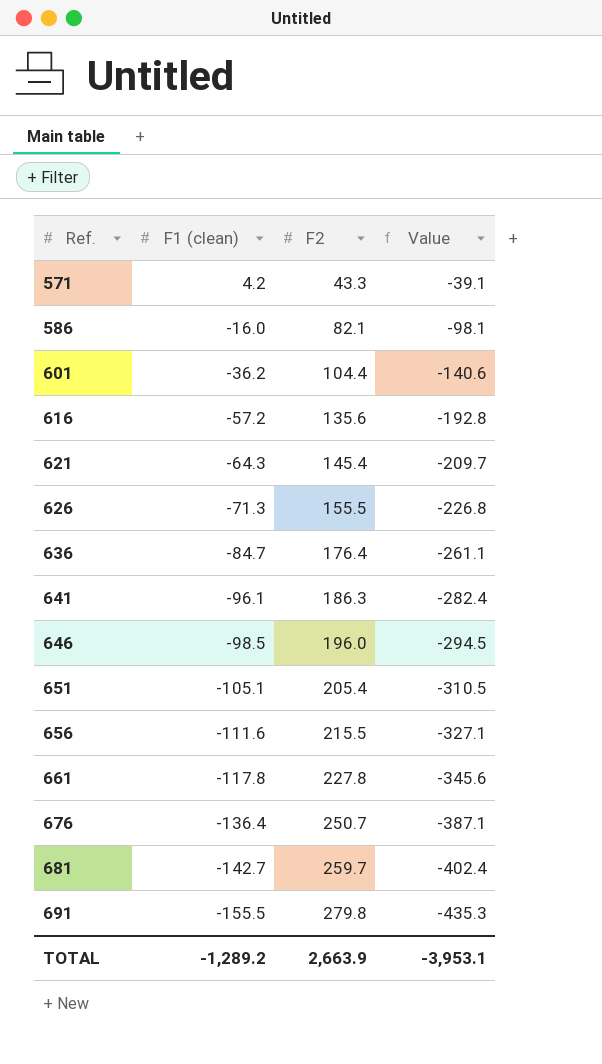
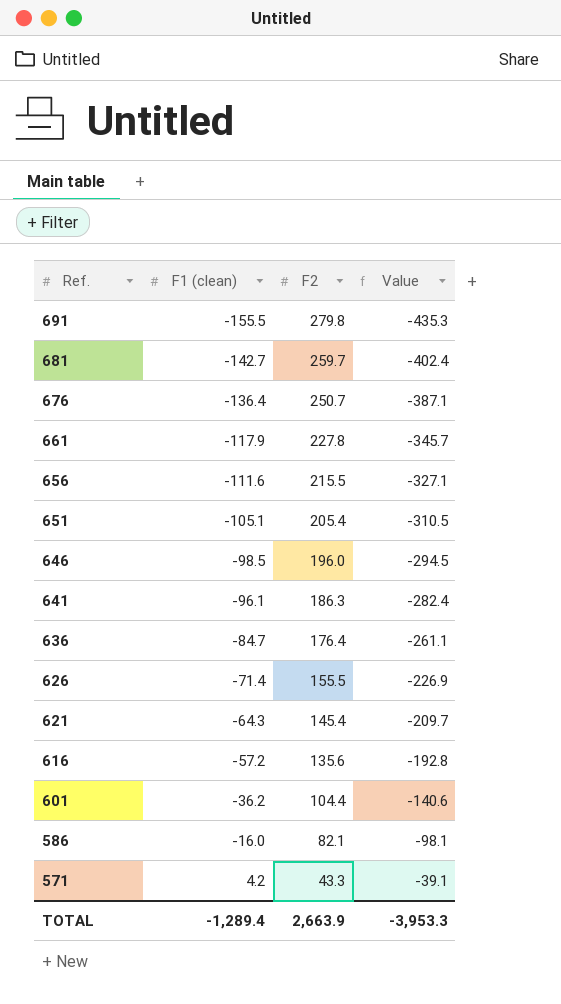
row order: Ref. ascending -> Ref. descending
661 | F1 (clean): -117.8 -> -117.9
661 | Value: -345.6 -> -345.7
626 | F1 (clean): -71.3 -> -71.4
626 | Value: -226.8 -> -226.9
TOTAL | F1 (clean): -1,289.2 -> -1,289.4
TOTAL | Value: -3,953.1 -> -3,953.3

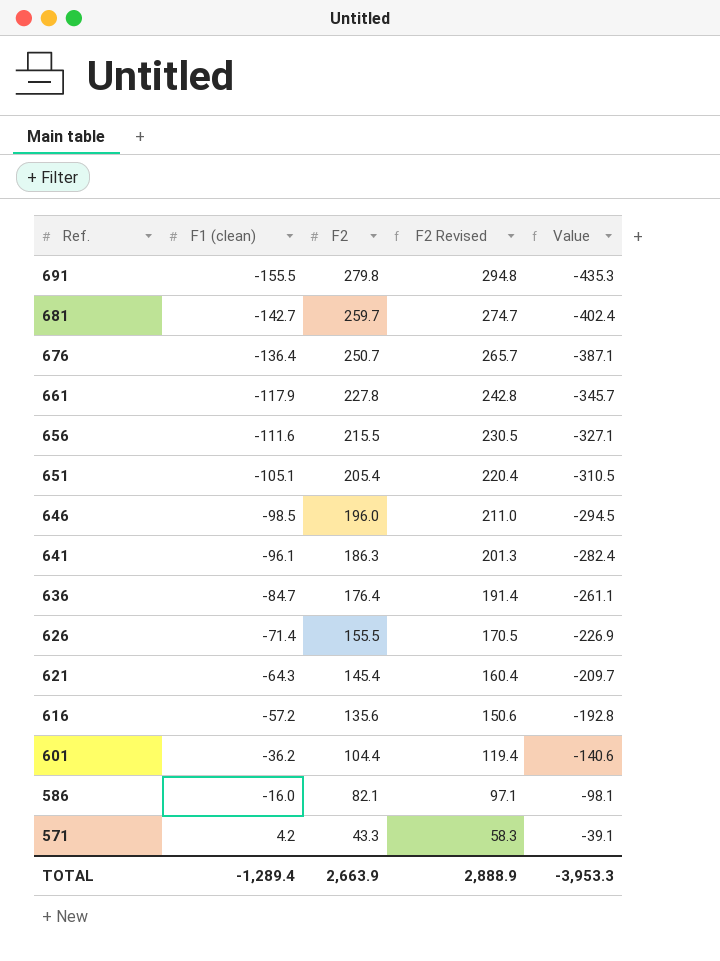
column F2 Revised | formula: none -> [F2] + 15

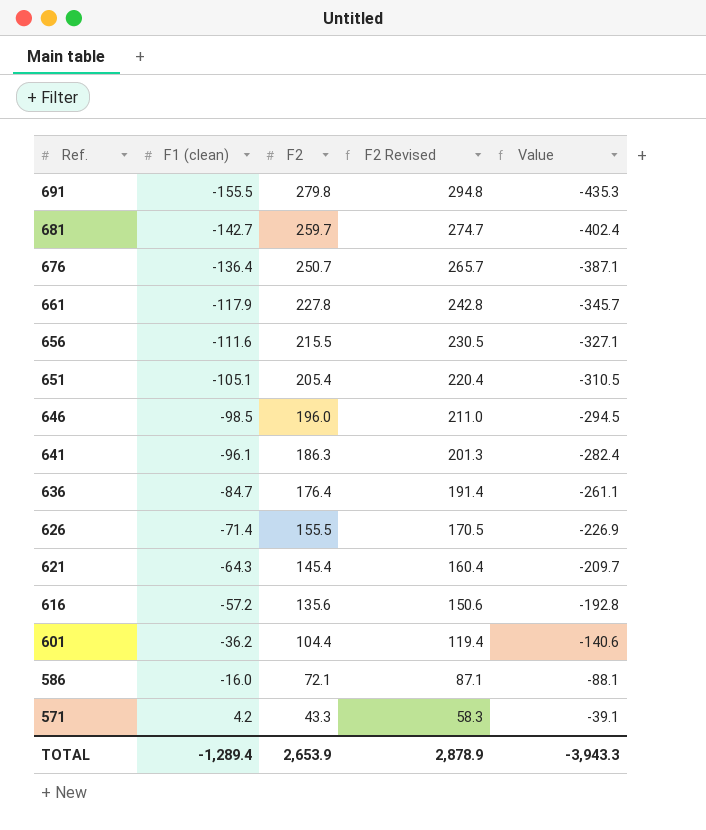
586 | F2: 82.1 -> 72.1
586 | F2 Revised: 97.1 -> 87.1
586 | Value: -98.1 -> -88.1
TOTAL | F2: 2,663.9 -> 2,653.9
TOTAL | F2 Revised: 2,888.9 -> 2,878.9
TOTAL | Value: -3,953.3 -> -3,943.3

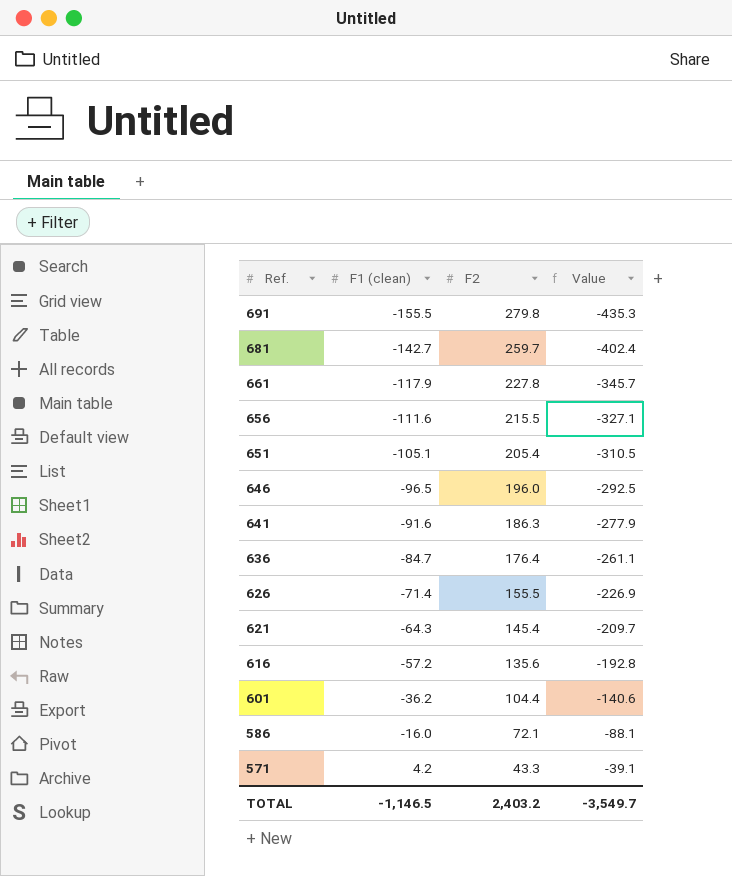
column F2 Revised | formula: [F2] + 15 -> none
row 676: -136.4 | 250.7 | 265.7 | -387.1 -> none
646 | F1 (clean): -98.5 -> -96.5
646 | Value: -294.5 -> -292.5
641 | F1 (clean): -96.1 -> -91.6
641 | Value: -282.4 -> -277.9
TOTAL | F1 (clean): -1,289.4 -> -1,146.5
TOTAL | F2: 2,653.9 -> 2,403.2
TOTAL | Value: -3,943.3 -> -3,549.7

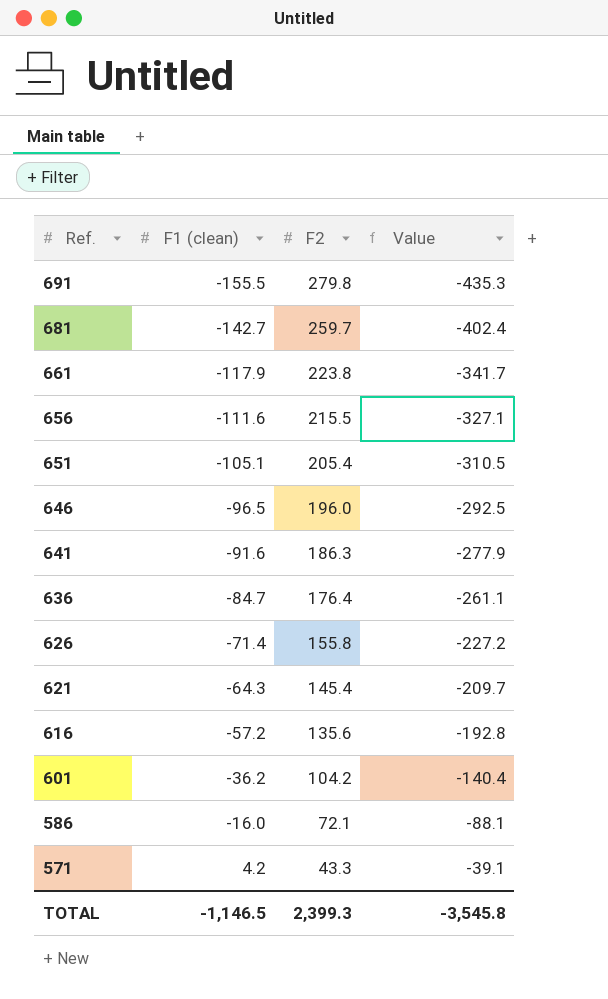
661 | F2: 227.8 -> 223.8
661 | Value: -345.7 -> -341.7
626 | F2: 155.5 -> 155.8
626 | Value: -226.9 -> -227.2
601 | F2: 104.4 -> 104.2
601 | Value: -140.6 -> -140.4
TOTAL | F2: 2,403.2 -> 2,399.3
TOTAL | Value: -3,549.7 -> -3,545.8

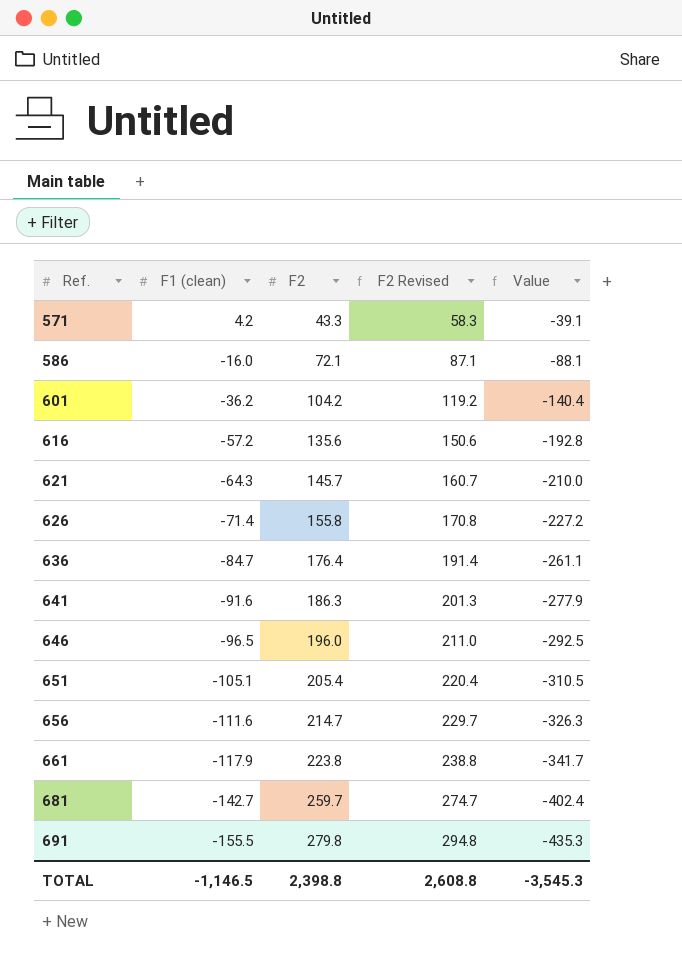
row order: Ref. descending -> Ref. ascending
column F2 Revised | formula: none -> [F2] + 15
621 | F2: 145.4 -> 145.7
621 | Value: -209.7 -> -210.0
656 | F2: 215.5 -> 214.7
656 | Value: -327.1 -> -326.3
TOTAL | F2: 2,399.3 -> 2,398.8
TOTAL | Value: -3,545.8 -> -3,545.3

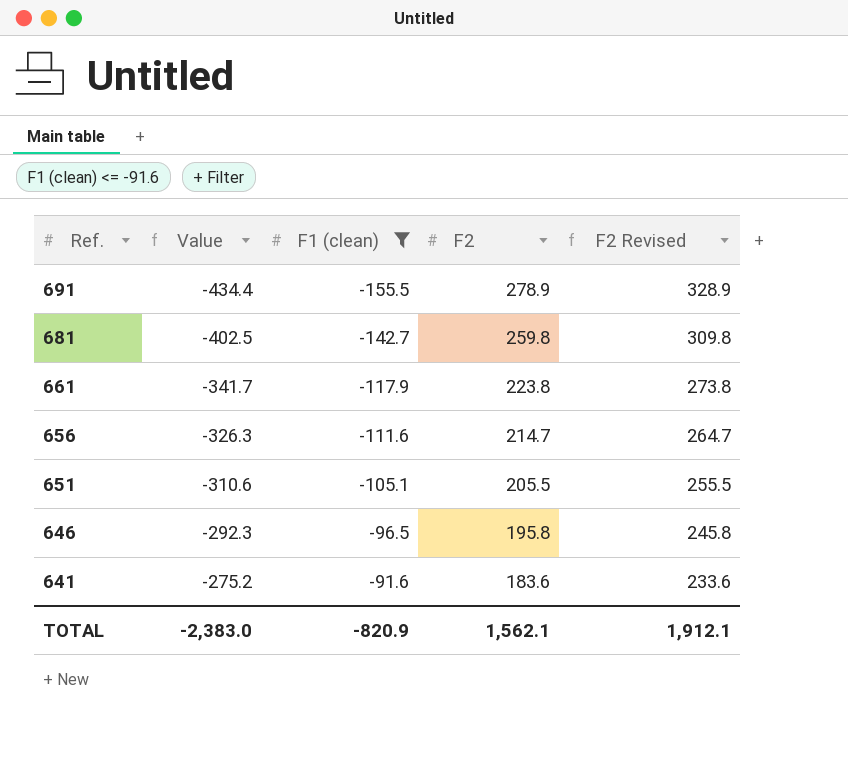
filter: none -> F1 (clean) <= -91.6
row order: Ref. ascending -> Ref. descending
column Value | position: 5 -> 2
column F2 Revised | formula: [F2] + 15 -> [F2] + 50
691 | Value: -435.3 -> -434.4
691 | F2: 279.8 -> 278.9
681 | Value: -402.4 -> -402.5
681 | F2: 259.7 -> 259.8
651 | Value: -310.5 -> -310.6
651 | F2: 205.4 -> 205.5
646 | Value: -292.5 -> -292.3
646 | F2: 196.0 -> 195.8
641 | Value: -277.9 -> -275.2
641 | F2: 186.3 -> 183.6
TOTAL | Value: -3,545.3 -> -2,383.0
TOTAL | F1 (clean): -1,146.5 -> -820.9
TOTAL | F2: 2,398.8 -> 1,562.1
TOTAL | F2 Revised: 2,608.8 -> 1,912.1

